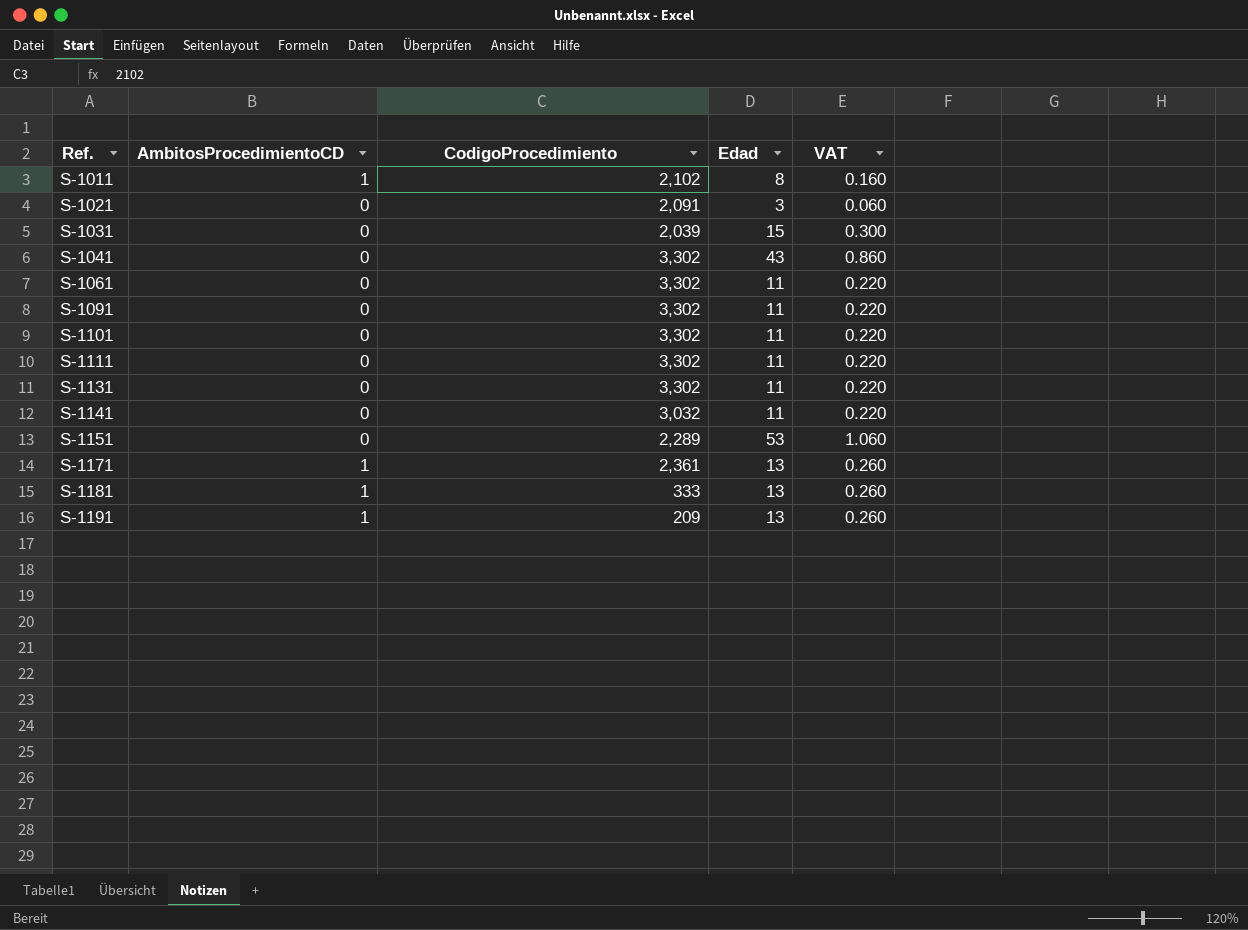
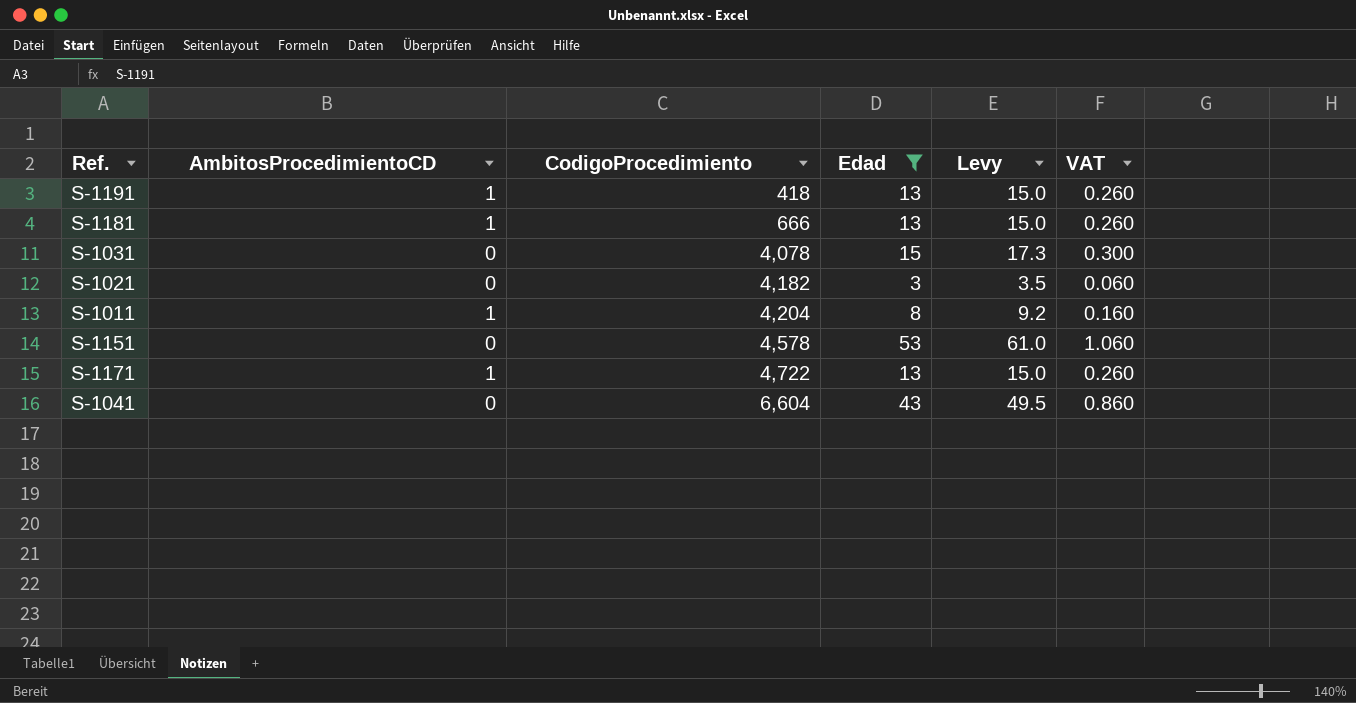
filter: none -> Edad != 11
row order: Ref. ascending -> CodigoProcedimiento ascending
column Levy | formula: none -> [Edad] * 1.15
S-1191 | CodigoProcedimiento: 209 -> 418
S-1181 | CodigoProcedimiento: 333 -> 666
S-1031 | CodigoProcedimiento: 2,039 -> 4,078
S-1021 | CodigoProcedimiento: 2,091 -> 4,182
S-1011 | CodigoProcedimiento: 2,102 -> 4,204
S-1151 | CodigoProcedimiento: 2,289 -> 4,578
S-1171 | CodigoProcedimiento: 2,361 -> 4,722
S-1041 | CodigoProcedimiento: 3,302 -> 6,604

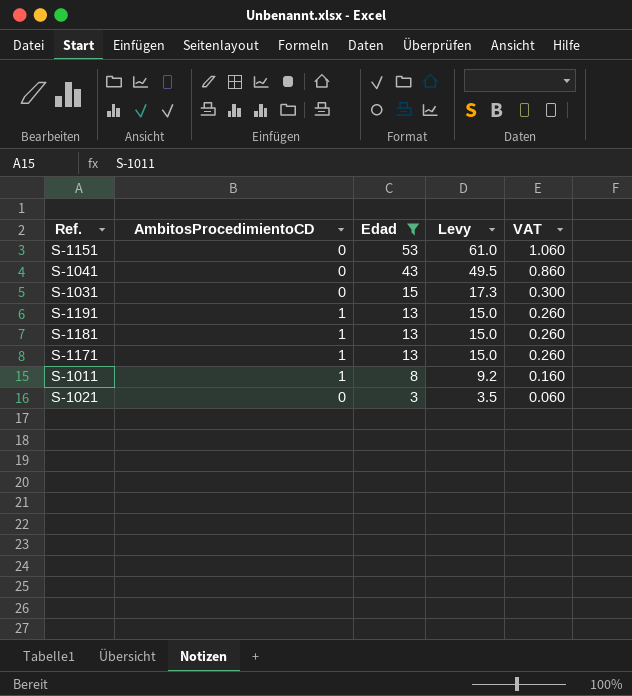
row order: CodigoProcedimiento ascending -> Edad descending
column CodigoProcedimiento | position: 3 -> none

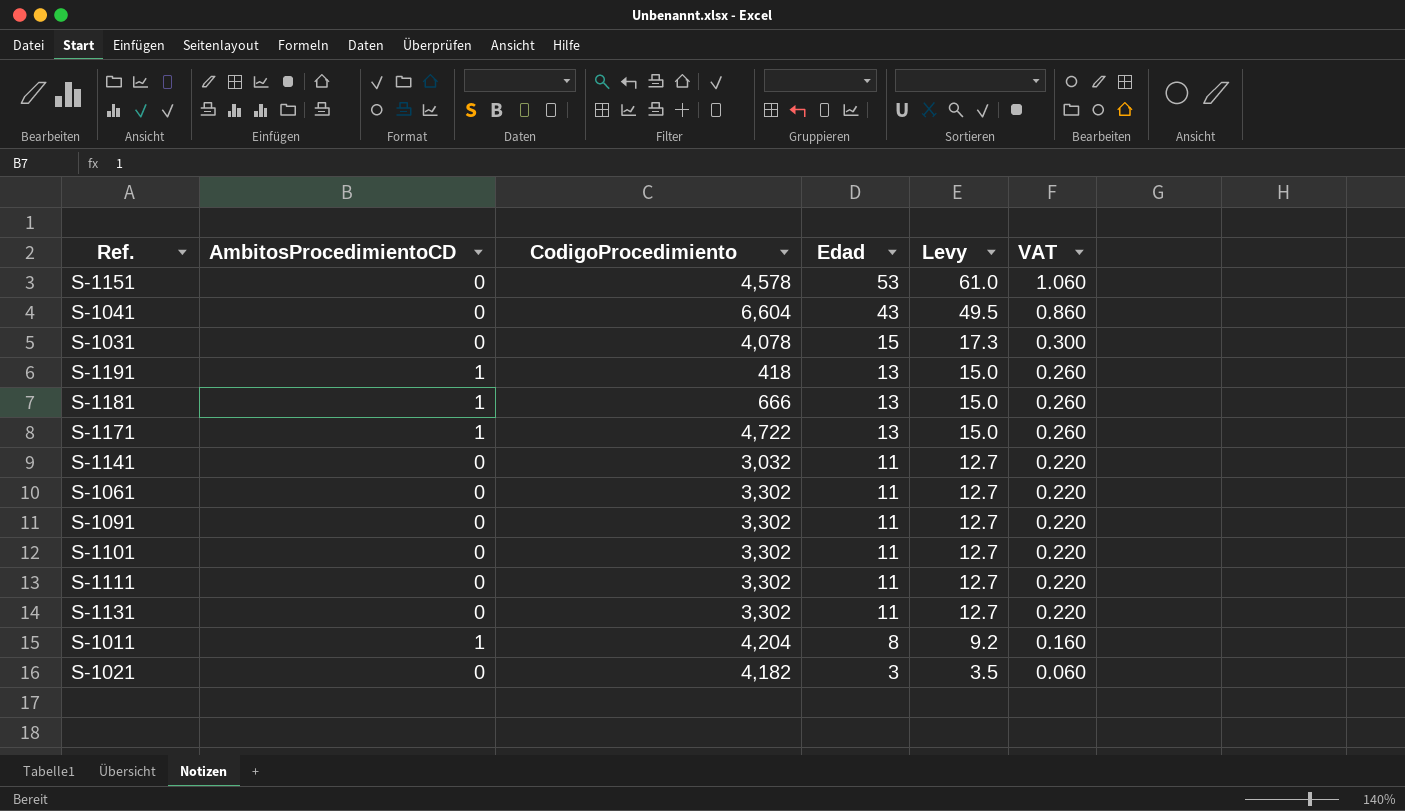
filter: Edad != 11 -> none
column CodigoProcedimiento | position: none -> 3

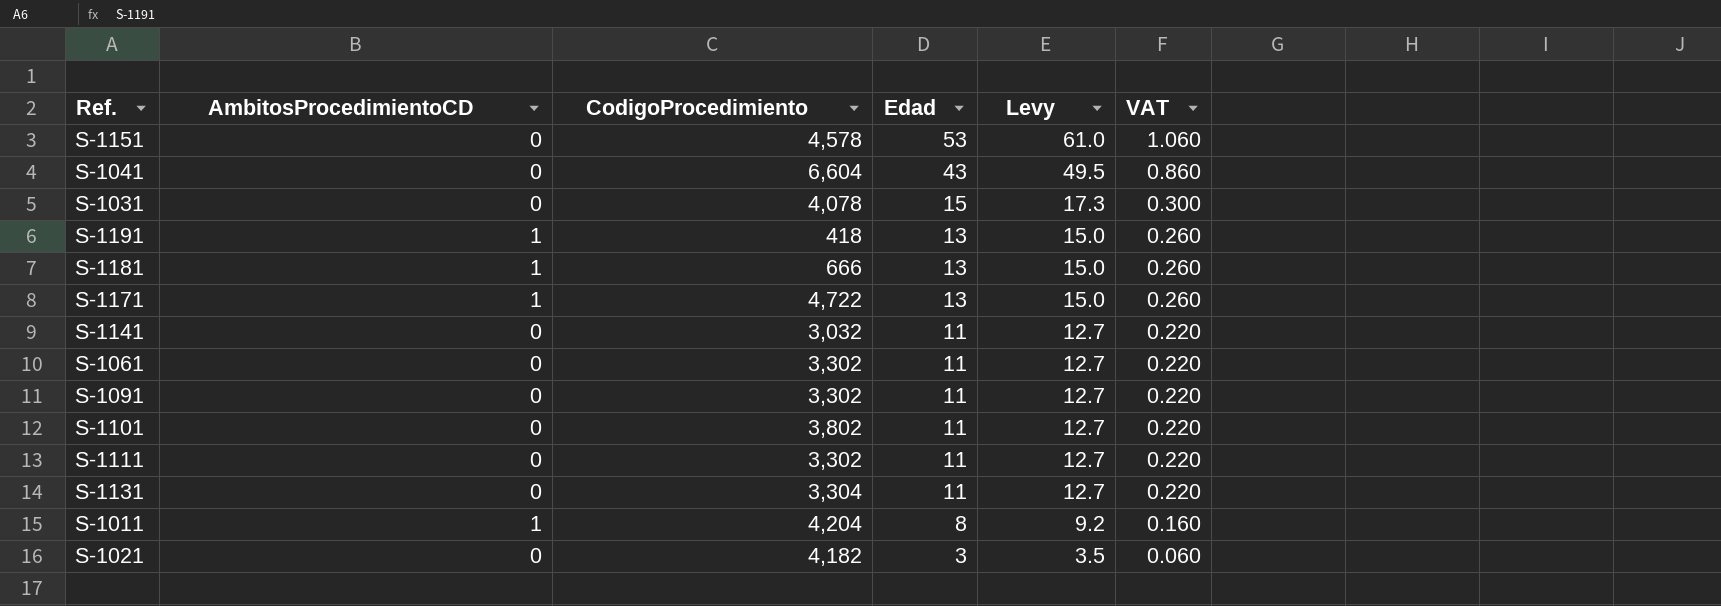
S-1101 | CodigoProcedimiento: 3,302 -> 3,802
S-1131 | CodigoProcedimiento: 3,302 -> 3,304

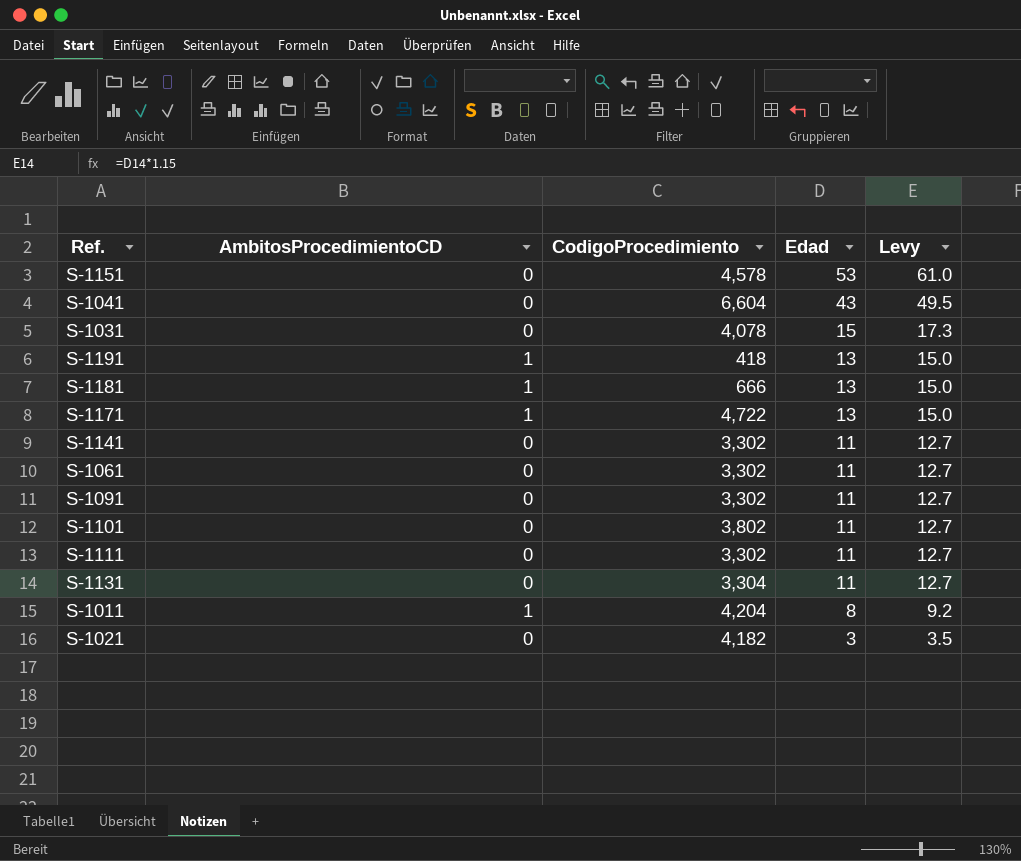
column VAT | formula: [Edad] * 0.02 -> none
S-1141 | CodigoProcedimiento: 3,032 -> 3,302

